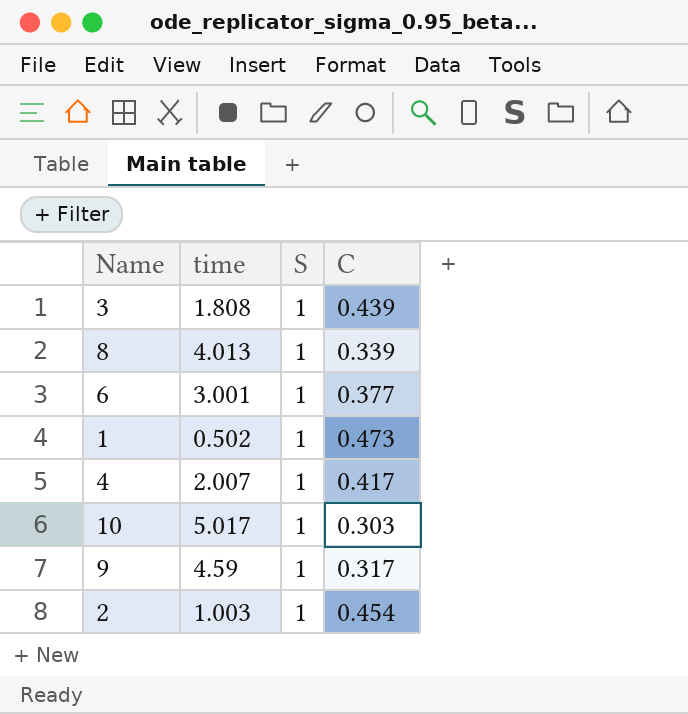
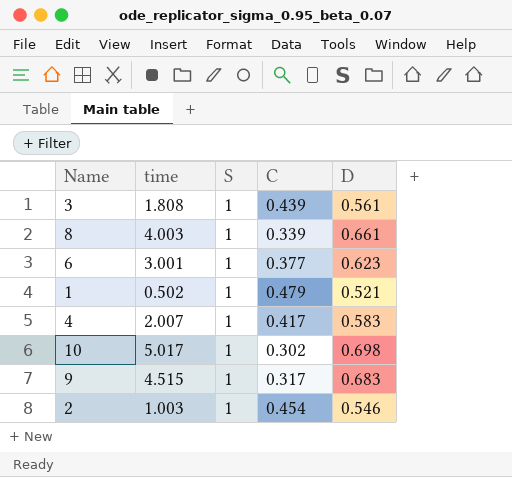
column D | formula: none -> [S] - [C]
8 | time: 4.013 -> 4.003
1 | C: 0.473 -> 0.479
10 | C: 0.303 -> 0.302
9 | time: 4.59 -> 4.515

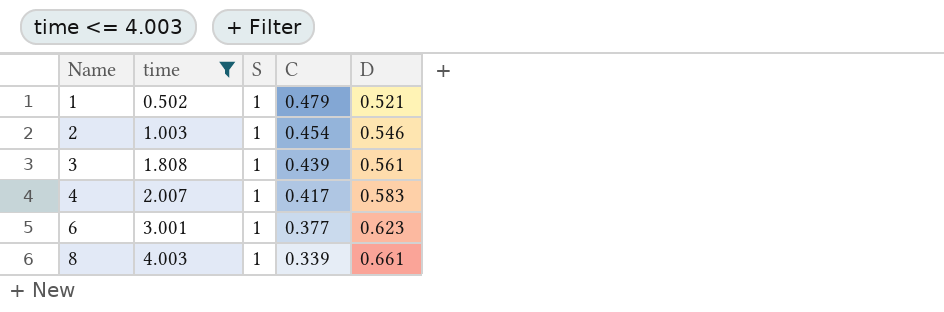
filter: none -> time <= 4.003
row order: none -> Name ascending

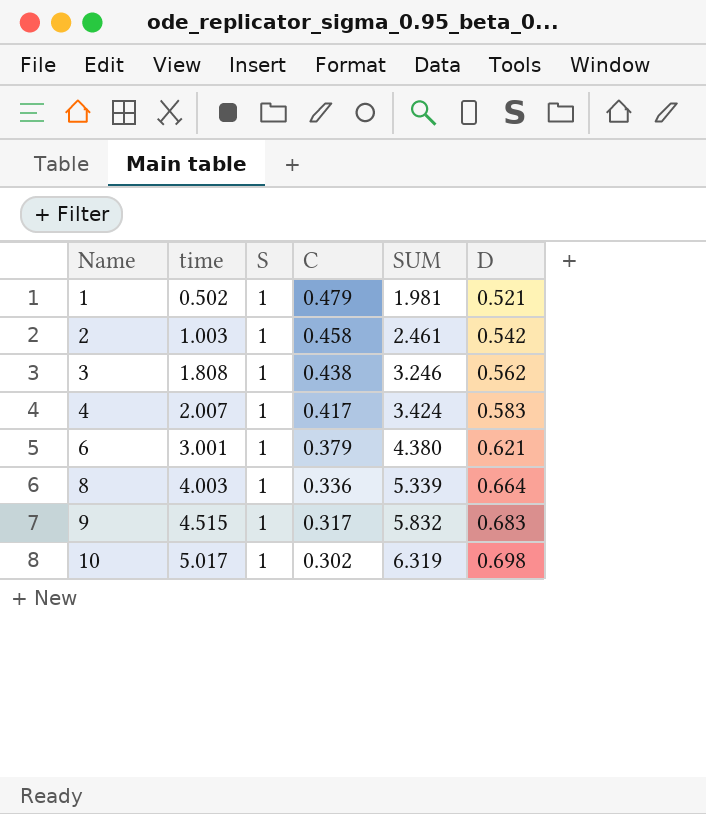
filter: time <= 4.003 -> none
column SUM | formula: none -> [time] + [S] + [C]
2 | C: 0.454 -> 0.458
2 | D: 0.546 -> 0.542
3 | C: 0.439 -> 0.438
3 | D: 0.561 -> 0.562
6 | C: 0.377 -> 0.379
6 | D: 0.623 -> 0.621
8 | C: 0.339 -> 0.336
8 | D: 0.661 -> 0.664

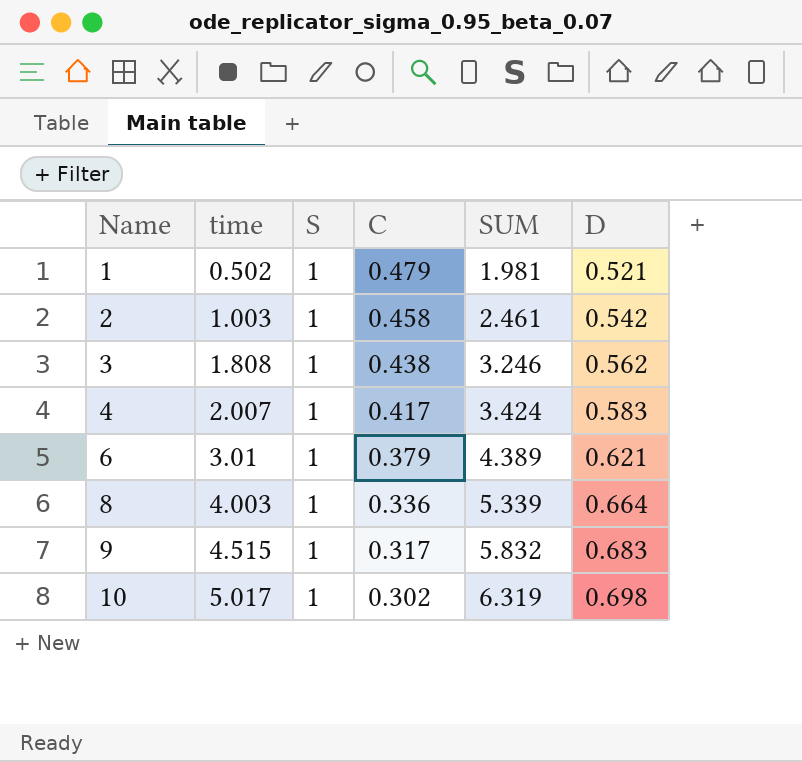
6 | time: 3.001 -> 3.01
6 | SUM: 4.380 -> 4.389

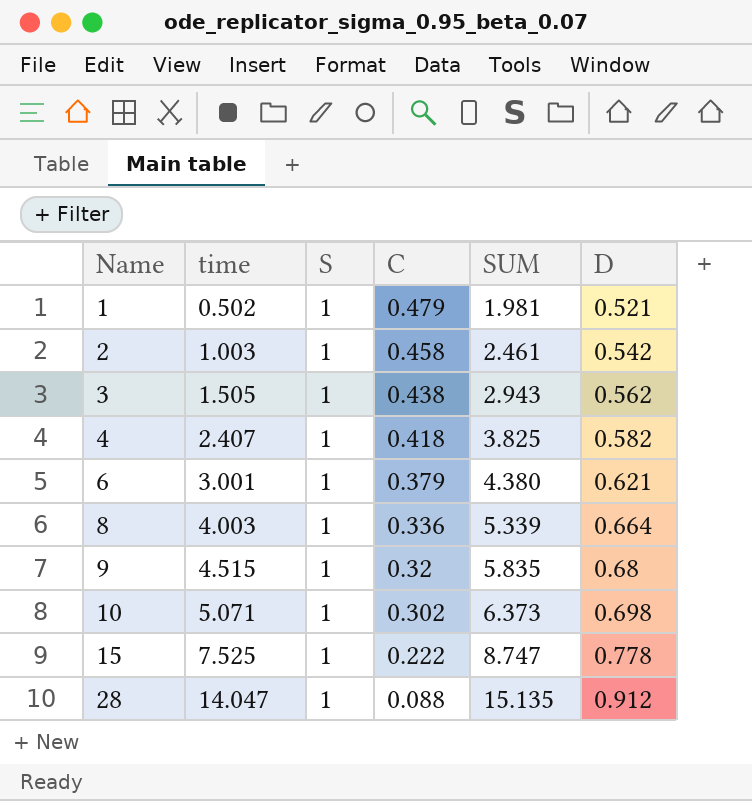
3 | time: 1.808 -> 1.505
3 | SUM: 3.246 -> 2.943
4 | time: 2.007 -> 2.407
4 | C: 0.417 -> 0.418
4 | SUM: 3.424 -> 3.825
4 | D: 0.583 -> 0.582
6 | time: 3.01 -> 3.001
6 | SUM: 4.389 -> 4.380
9 | C: 0.317 -> 0.32
9 | SUM: 5.832 -> 5.835
9 | D: 0.683 -> 0.68
10 | time: 5.017 -> 5.071
10 | SUM: 6.319 -> 6.373
row 15: none -> 7.525 | 1 | 0.222 | 8.747 | 0.778
row 28: none -> 14.047 | 1 | 0.088 | 15.135 | 0.912

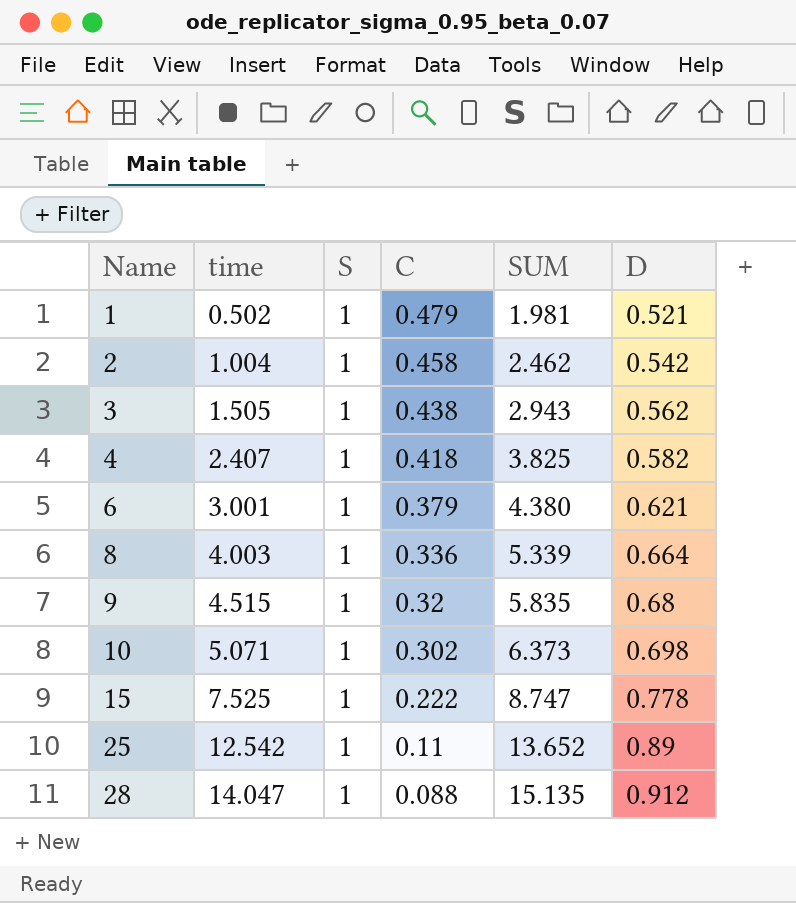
2 | time: 1.003 -> 1.004
2 | SUM: 2.461 -> 2.462
row 25: none -> 12.542 | 1 | 0.11 | 13.652 | 0.89

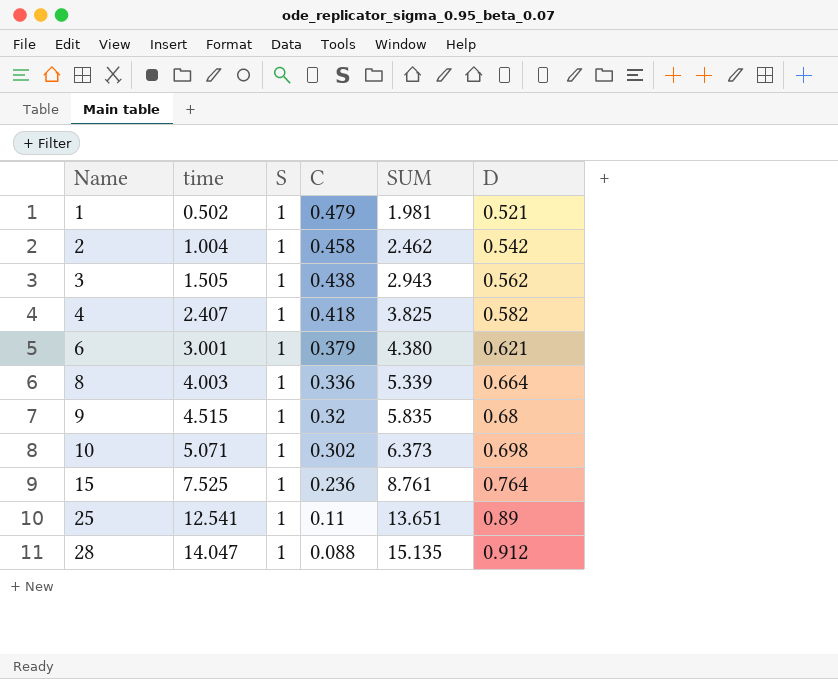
15 | C: 0.222 -> 0.236
15 | SUM: 8.747 -> 8.761
15 | D: 0.778 -> 0.764
25 | time: 12.542 -> 12.541
25 | SUM: 13.652 -> 13.651

